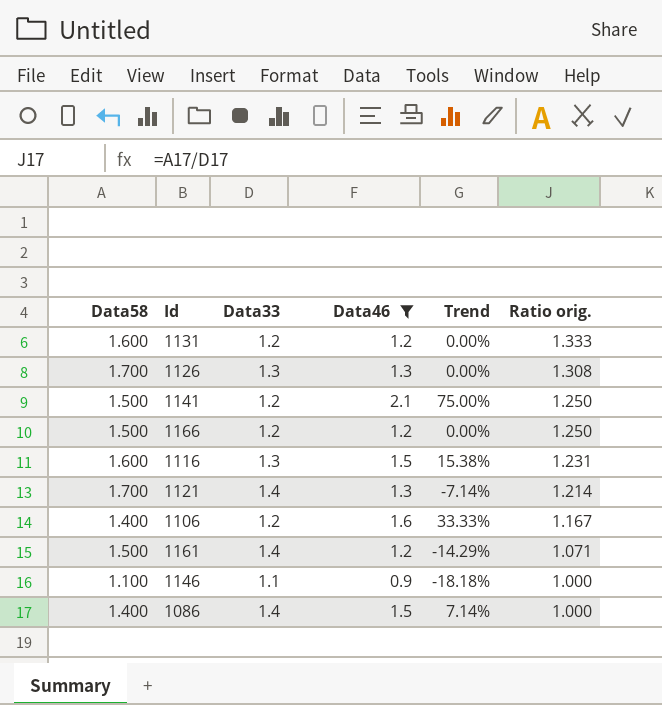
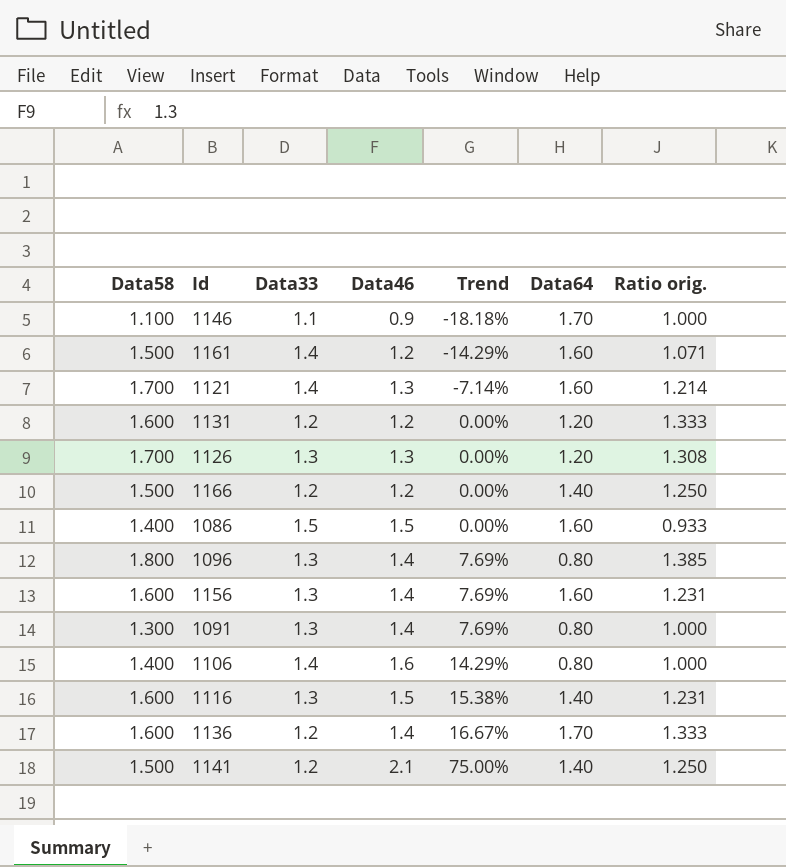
filter: Data46 != 1.4 -> none
row order: Ratio orig. descending -> Trend ascending
column Data64 | position: none -> 6
1086 | Data33: 1.4 -> 1.5
1086 | Trend: 7.14% -> 0.00%
1086 | Ratio orig.: 1.000 -> 0.933
1106 | Data33: 1.2 -> 1.4
1106 | Trend: 33.33% -> 14.29%
1106 | Ratio orig.: 1.167 -> 1.000

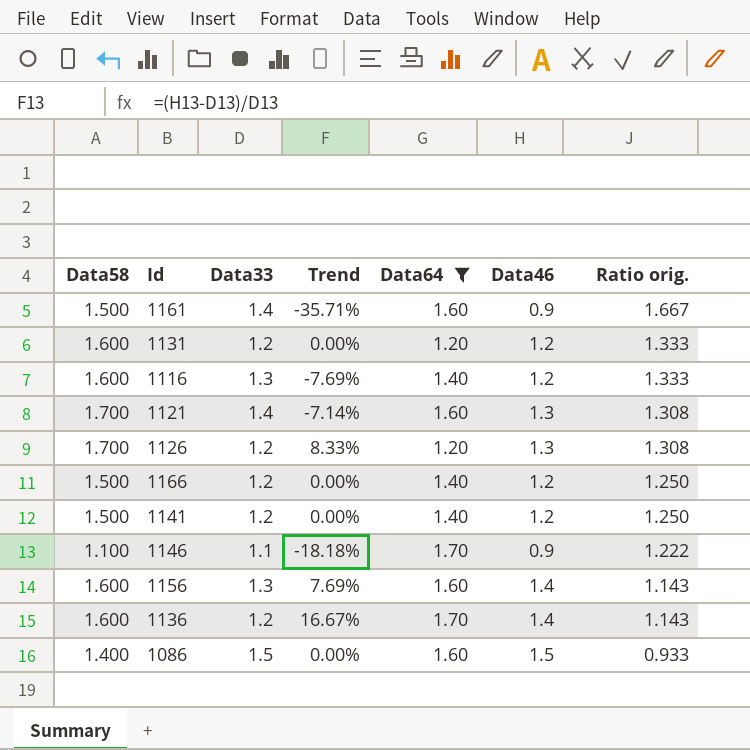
filter: none -> Data64 != 0.80
row order: Trend ascending -> Ratio orig. descending
column Data46 | position: 4 -> 6
column Ratio orig. | formula: [Data58] / [Data33] -> [Data58] / [Data46]
1161 | Trend: -14.29% -> -35.71%
1161 | Data46: 1.2 -> 0.9
1116 | Trend: 15.38% -> -7.69%
1116 | Data46: 1.5 -> 1.2
1126 | Data33: 1.3 -> 1.2
1126 | Trend: 0.00% -> 8.33%
1141 | Trend: 75.00% -> 0.00%
1141 | Data46: 2.1 -> 1.2

